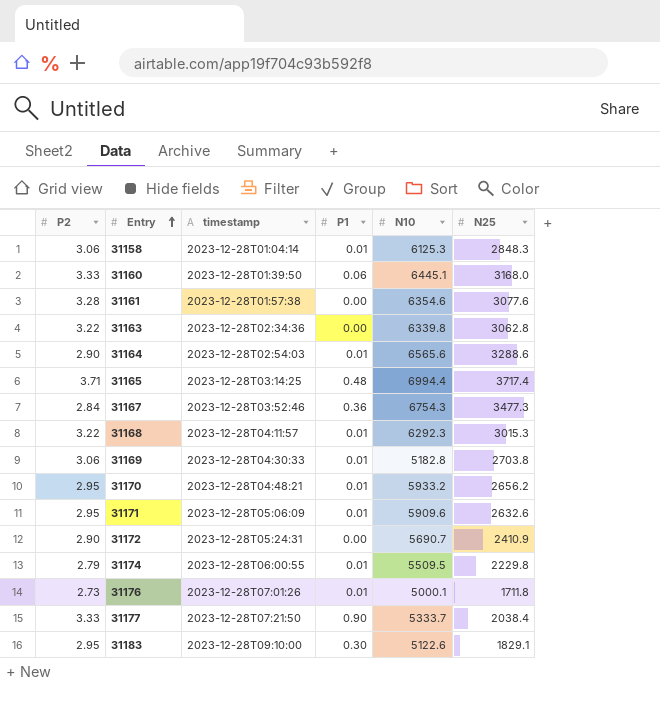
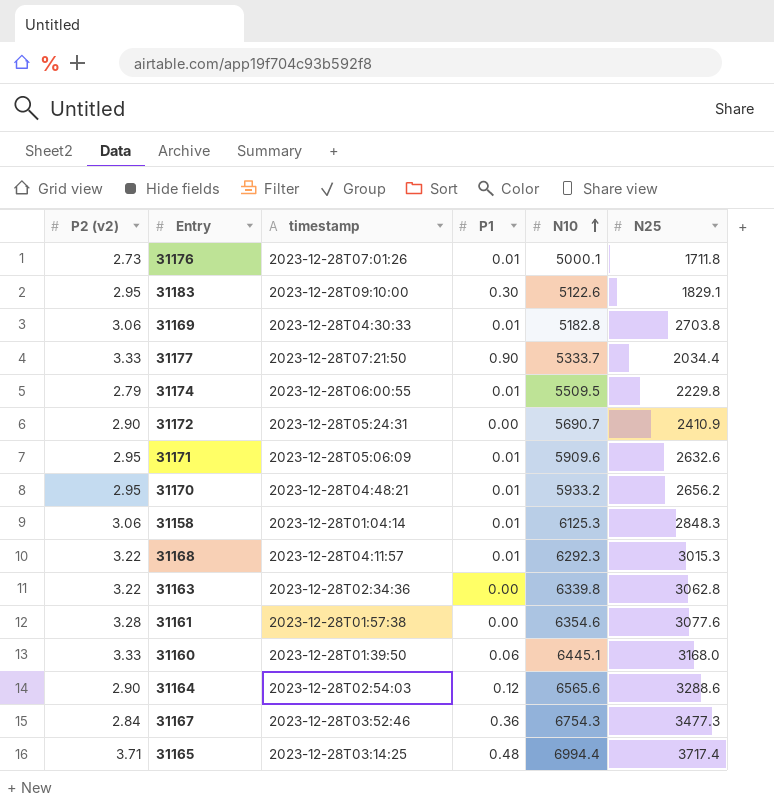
row order: Entry ascending -> N10 ascending
column name: P2 -> P2 (v2)
31177 | N25: 2038.4 -> 2034.4
31164 | P1: 0.01 -> 0.12

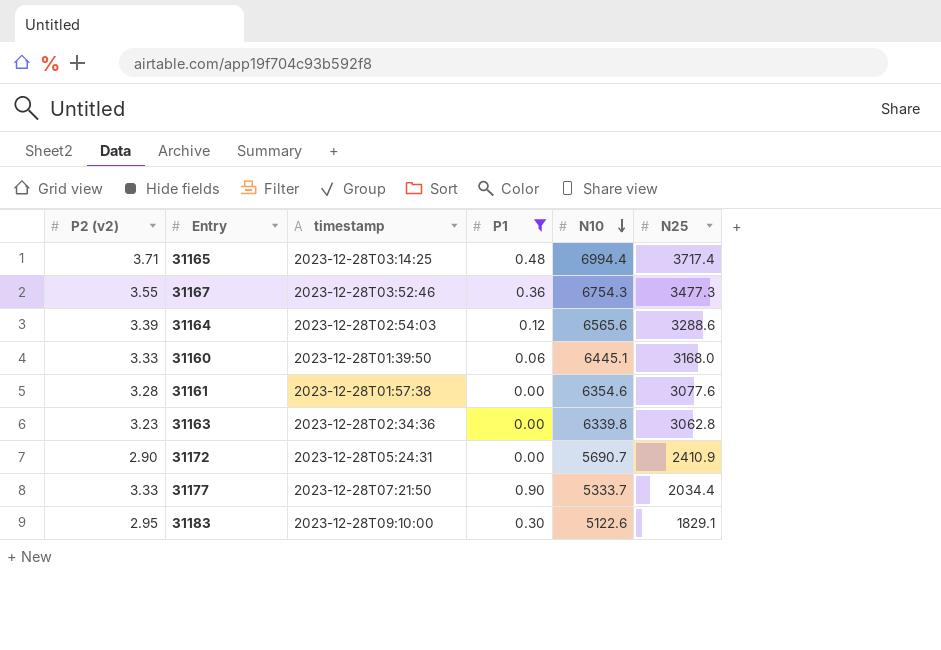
filter: none -> P1 != 0.01
row order: N10 ascending -> N10 descending
31167 | P2 (v2): 2.84 -> 3.55
31164 | P2 (v2): 2.90 -> 3.39
31163 | P2 (v2): 3.22 -> 3.23

